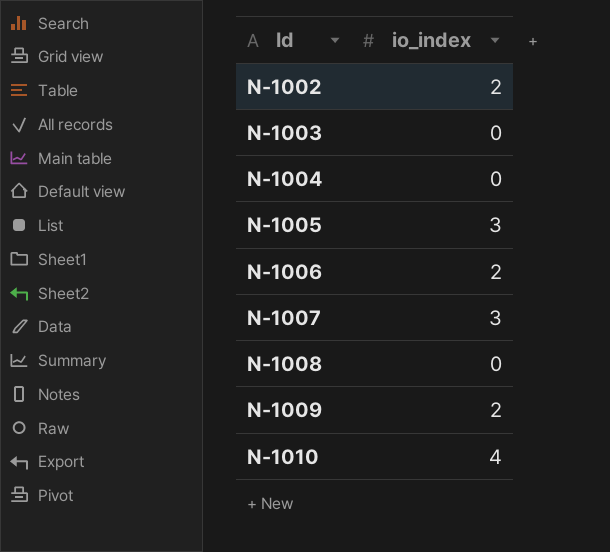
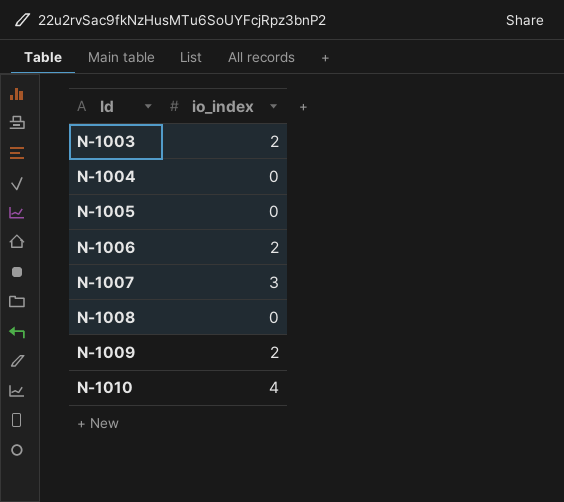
row N-1002: 2 -> none
N-1003 | io_index: 0 -> 2
N-1005 | io_index: 3 -> 0

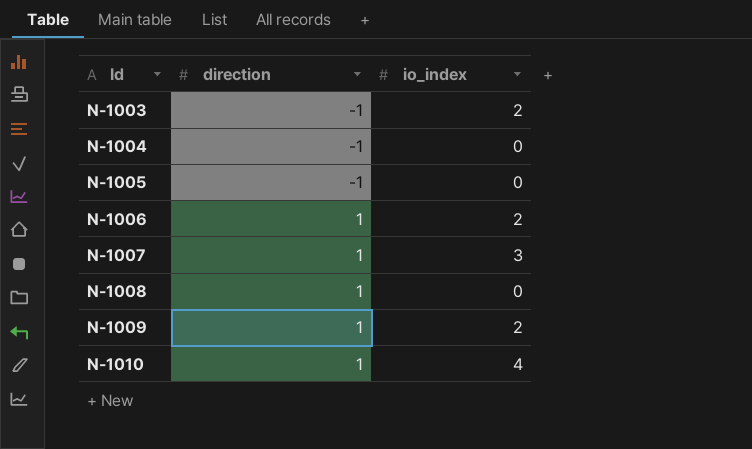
column direction | position: none -> 2

